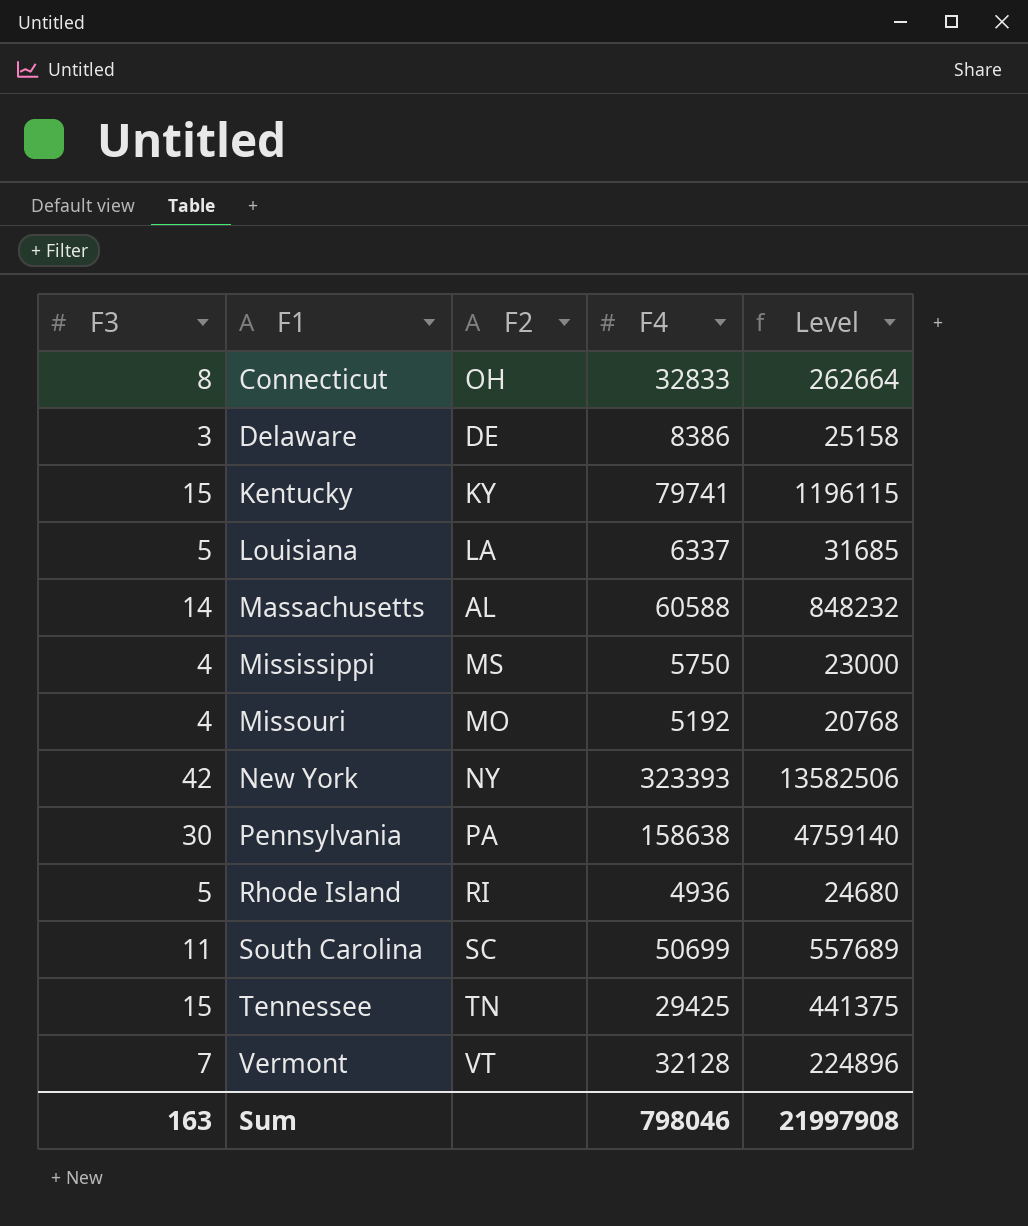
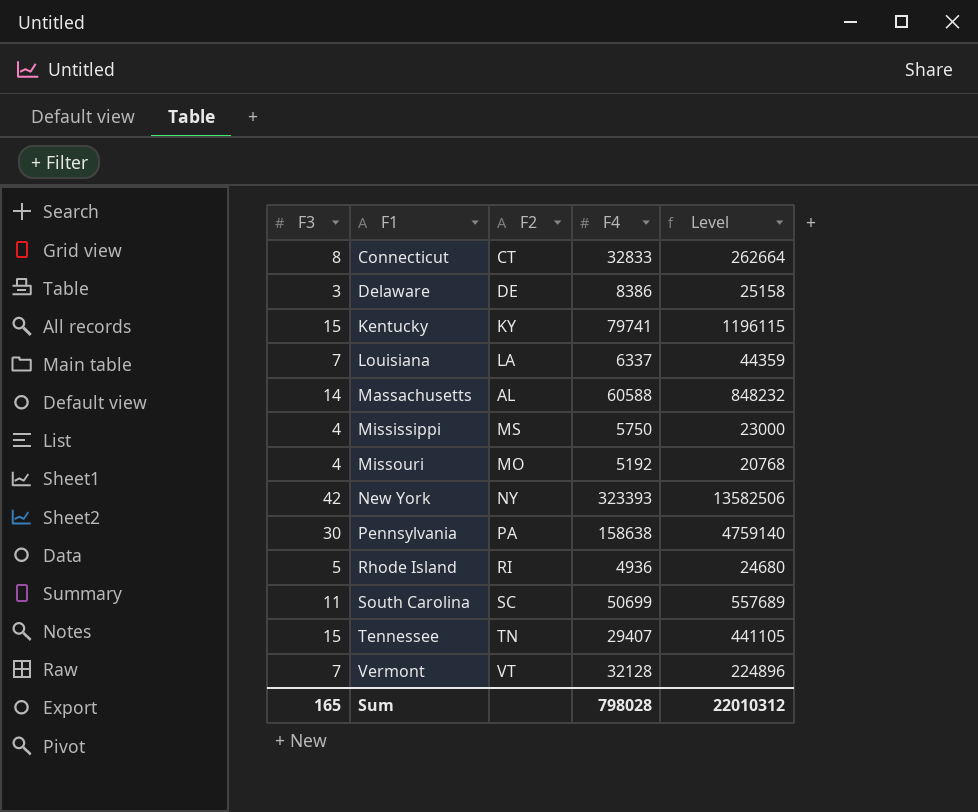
Connecticut | F2: OH -> CT
Louisiana | F3: 5 -> 7
Louisiana | Level: 31685 -> 44359
Tennessee | F4: 29425 -> 29407
Tennessee | Level: 441375 -> 441105
Sum | F3: 163 -> 165
Sum | F4: 798046 -> 798028
Sum | Level: 21997908 -> 22010312

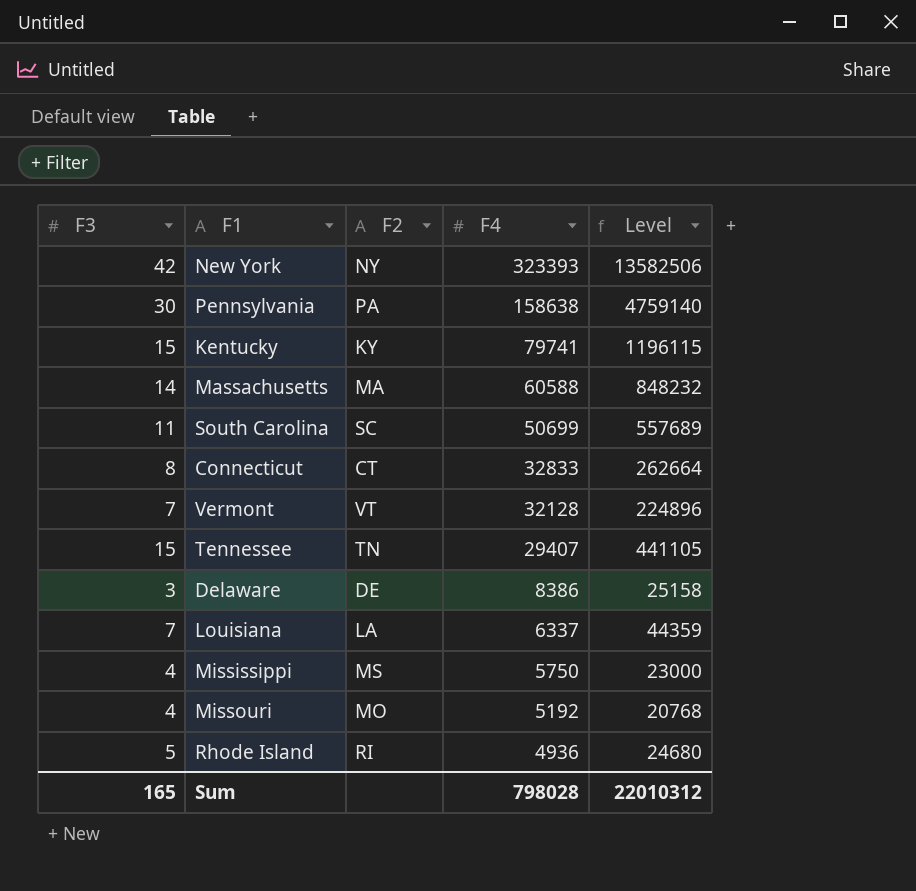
row order: F1 ascending -> F4 descending
Massachusetts | F2: AL -> MA

